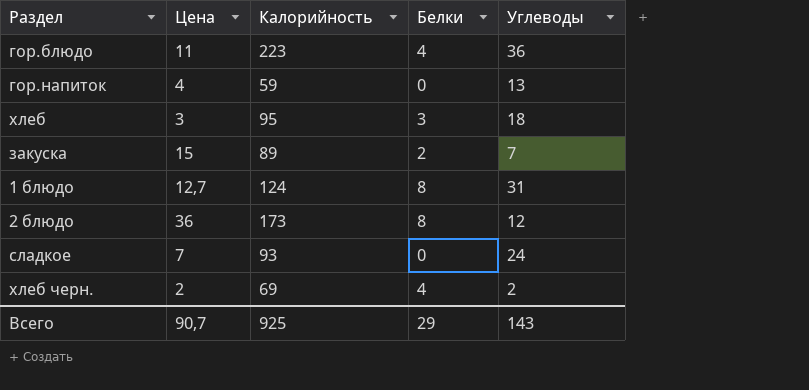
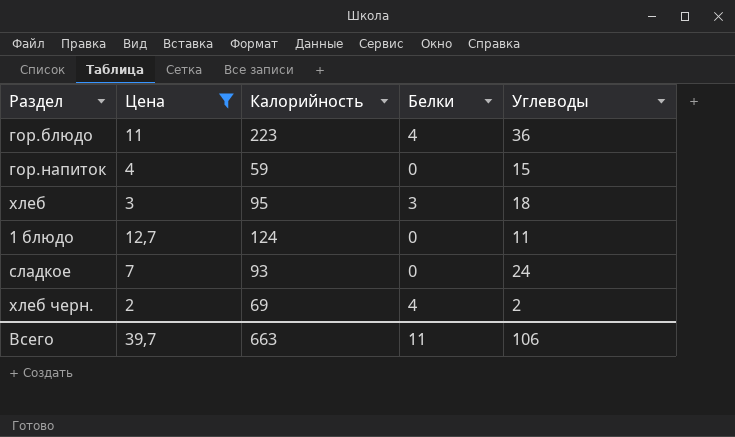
filter: none -> Цена <= 12,7
гор.напиток | Углеводы: 13 -> 15
1 блюдо | Белки: 8 -> 0
1 блюдо | Углеводы: 31 -> 11
Всего | Цена: 90,7 -> 39,7
Всего | Калорийность: 925 -> 663
Всего | Белки: 29 -> 11
Всего | Углеводы: 143 -> 106

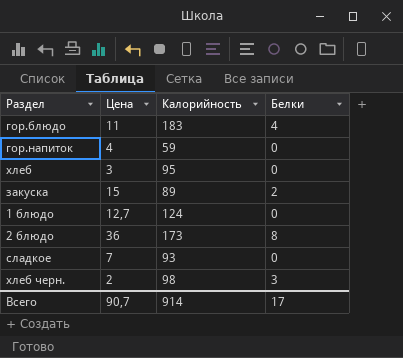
filter: Цена <= 12,7 -> none
column Углеводы | position: 5 -> none
гор.блюдо | Калорийность: 223 -> 183
хлеб | Белки: 3 -> 0
хлеб черн. | Калорийность: 69 -> 98
хлеб черн. | Белки: 4 -> 3
Всего | Цена: 39,7 -> 90,7
Всего | Калорийность: 663 -> 914
Всего | Белки: 11 -> 17

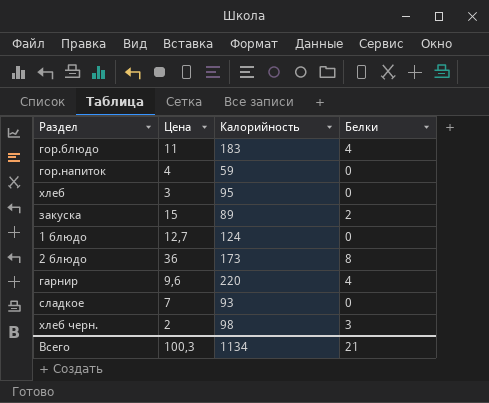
row гарнир: none -> 9,6 | 220 | 4
Всего | Цена: 90,7 -> 100,3
Всего | Калорийность: 914 -> 1134
Всего | Белки: 17 -> 21

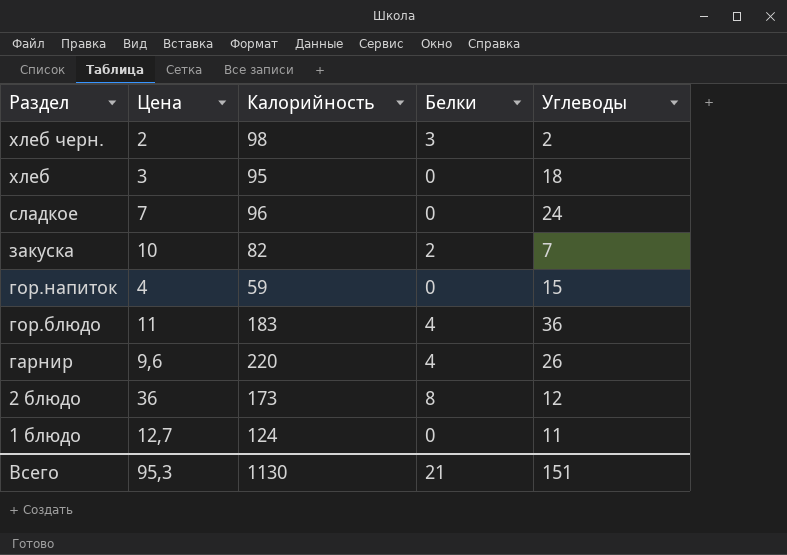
row order: none -> Раздел descending
column Углеводы | position: none -> 5
сладкое | Калорийность: 93 -> 96
закуска | Цена: 15 -> 10
закуска | Калорийность: 89 -> 82
Всего | Цена: 100,3 -> 95,3
Всего | Калорийность: 1134 -> 1130

